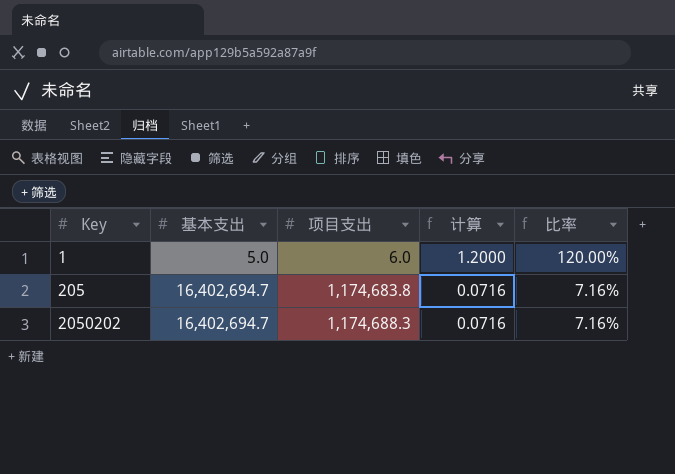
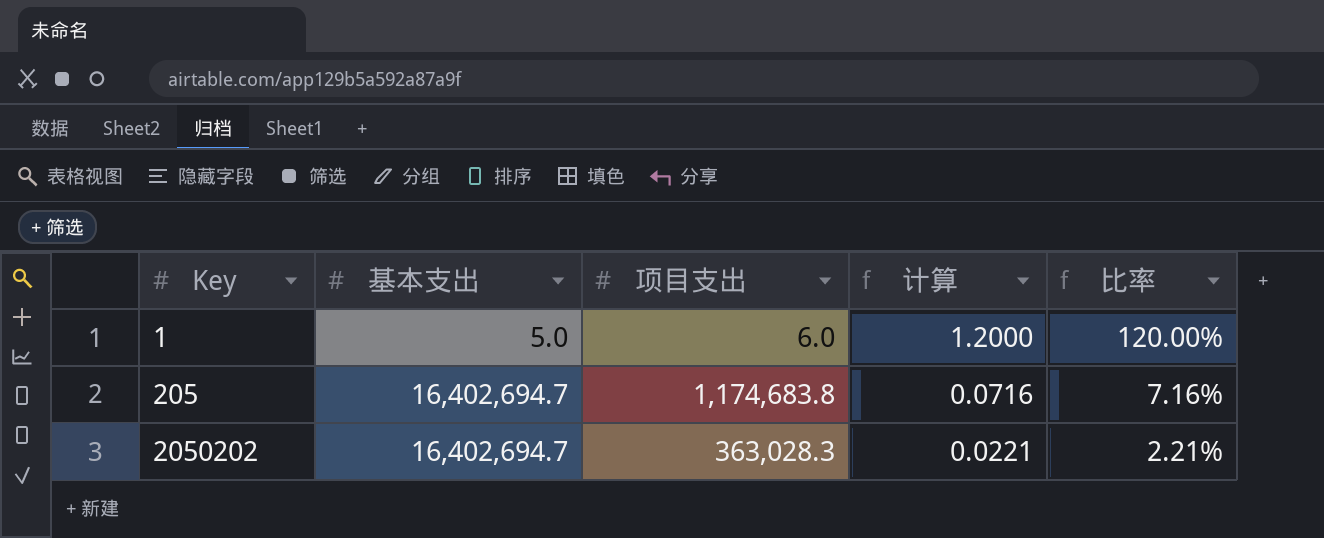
2050202 | 项目支出: 1,174,688.3 -> 363,028.3
2050202 | 计算: 0.0716 -> 0.0221
2050202 | 比率: 7.16% -> 2.21%

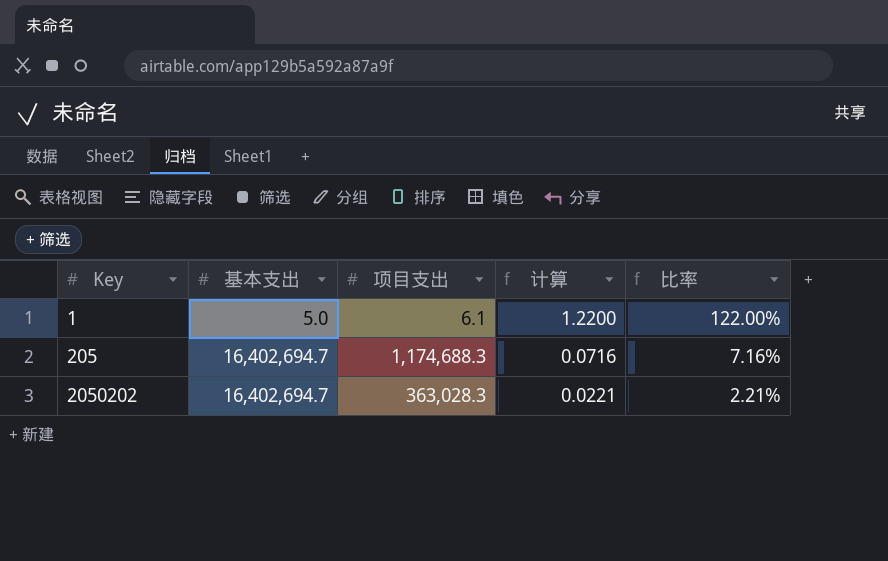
1 | 项目支出: 6.0 -> 6.1
1 | 计算: 1.2000 -> 1.2200
1 | 比率: 120.00% -> 122.00%
205 | 项目支出: 1,174,683.8 -> 1,174,688.3

